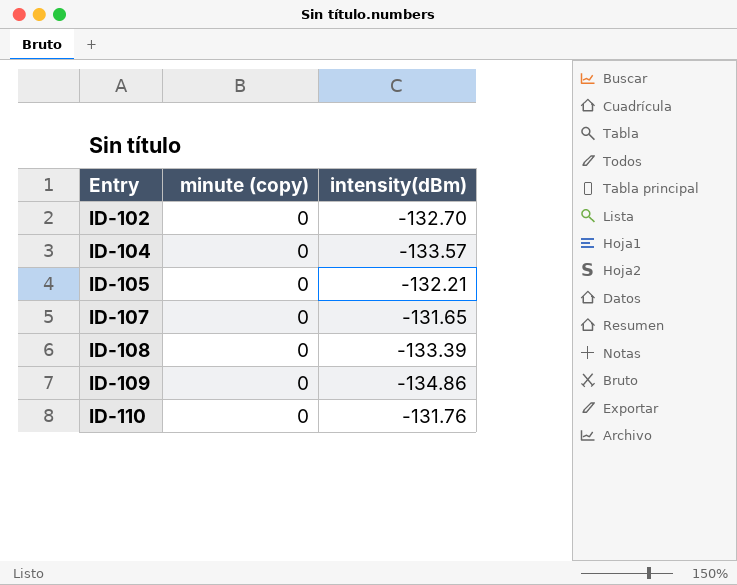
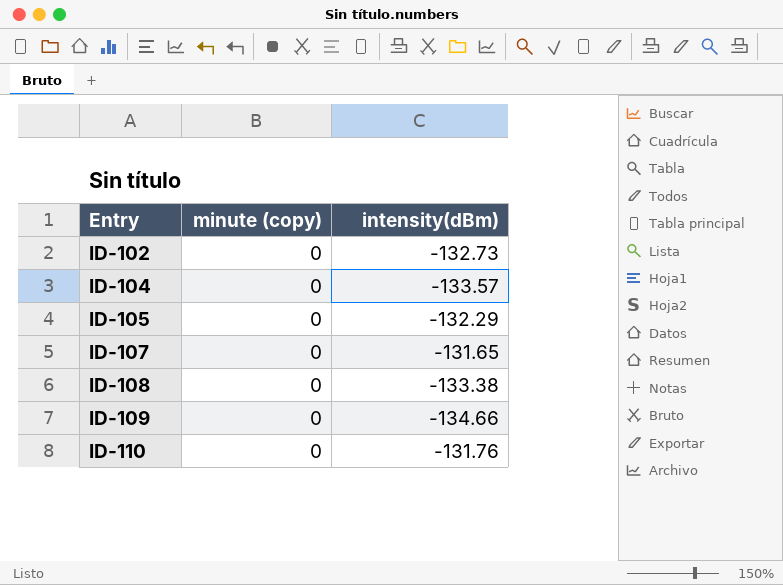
ID-102 | intensity(dBm): -132.70 -> -132.73
ID-105 | intensity(dBm): -132.21 -> -132.29
ID-108 | intensity(dBm): -133.39 -> -133.38
ID-109 | intensity(dBm): -134.86 -> -134.66

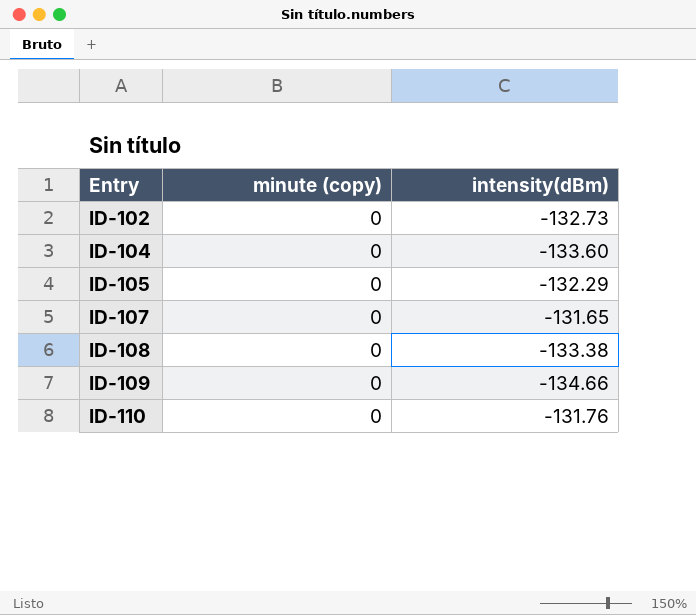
ID-104 | intensity(dBm): -133.57 -> -133.60

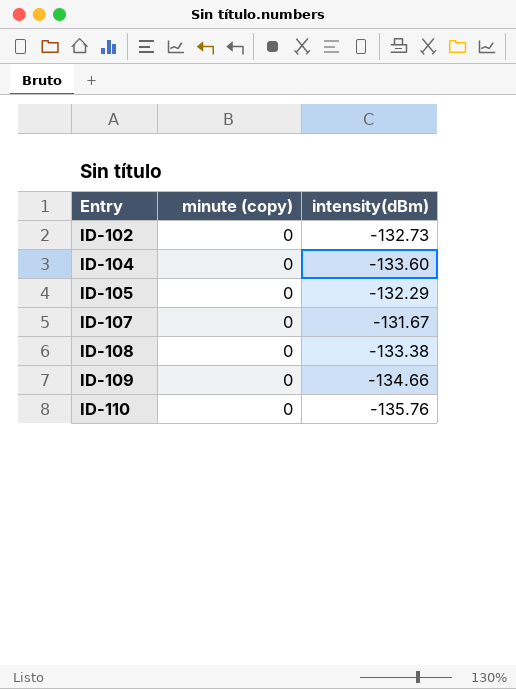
ID-107 | intensity(dBm): -131.65 -> -131.67
ID-110 | intensity(dBm): -131.76 -> -135.76

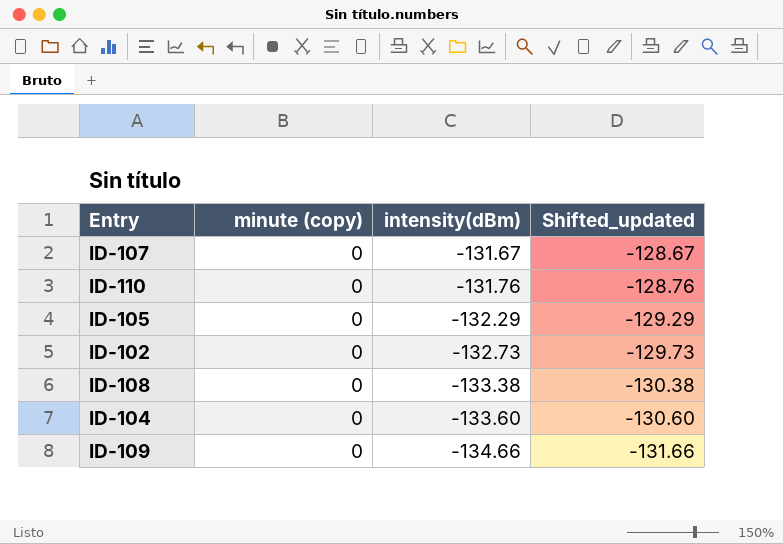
row order: Entry ascending -> intensity(dBm) descending
column Shifted_updated | formula: none -> [intensity(dBm)] + 3
ID-110 | intensity(dBm): -135.76 -> -131.76

